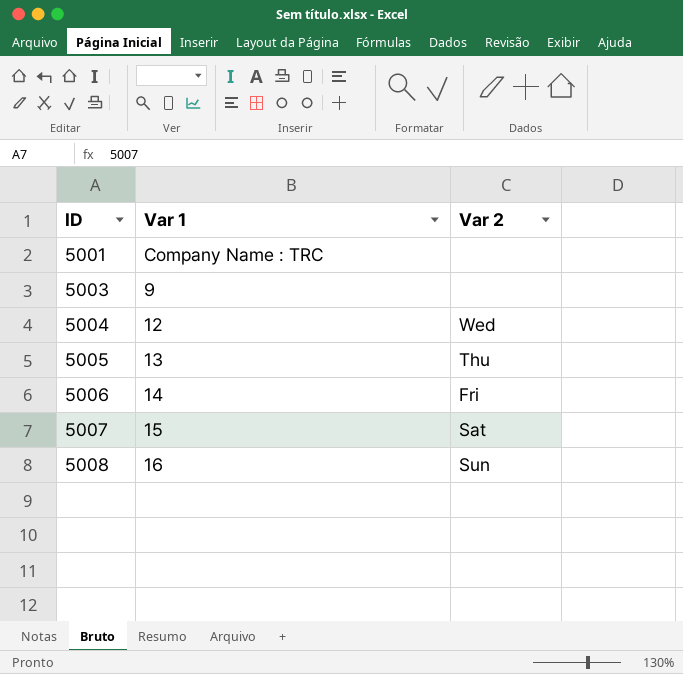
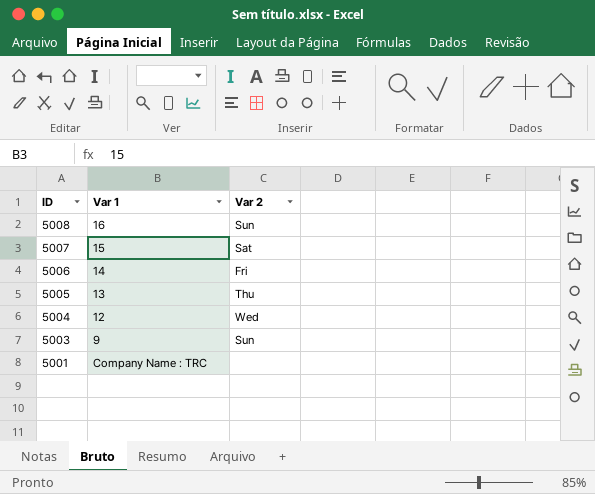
row order: ID ascending -> ID descending
5003 | Var 2: none -> Sun

